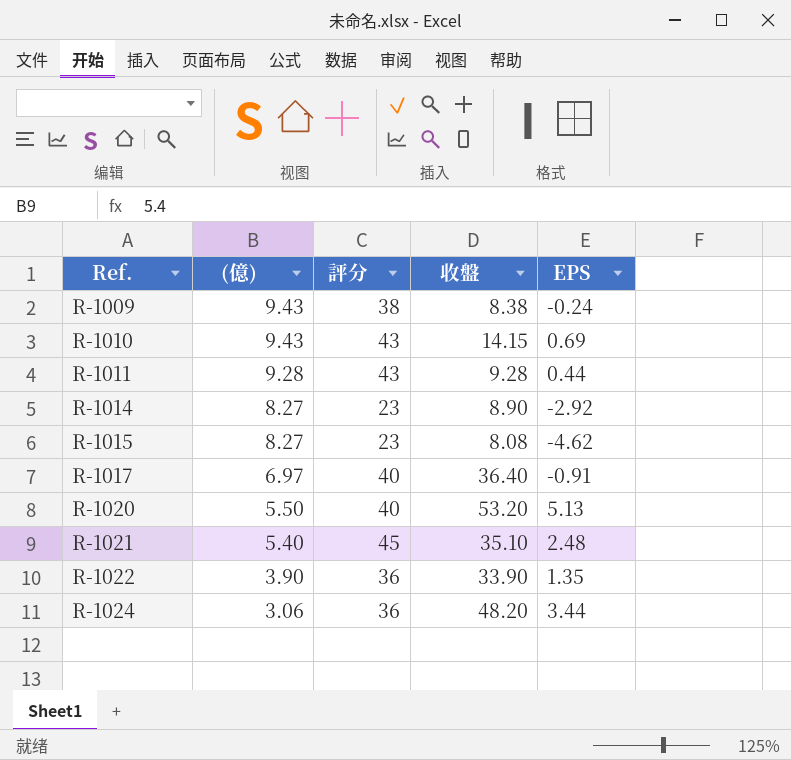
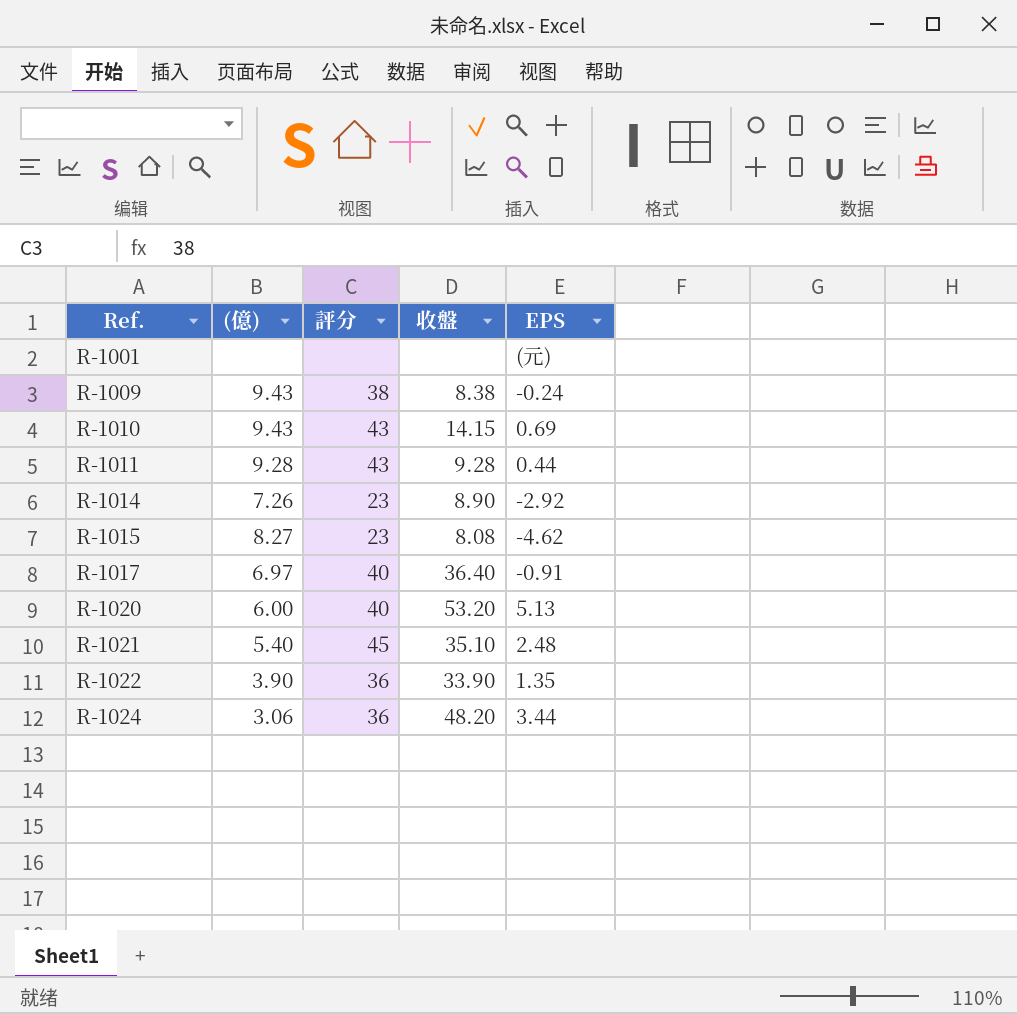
row R-1001: none -> none | none | none | (元)
R-1014 | (億): 8.27 -> 7.26
R-1020 | (億): 5.50 -> 6.00

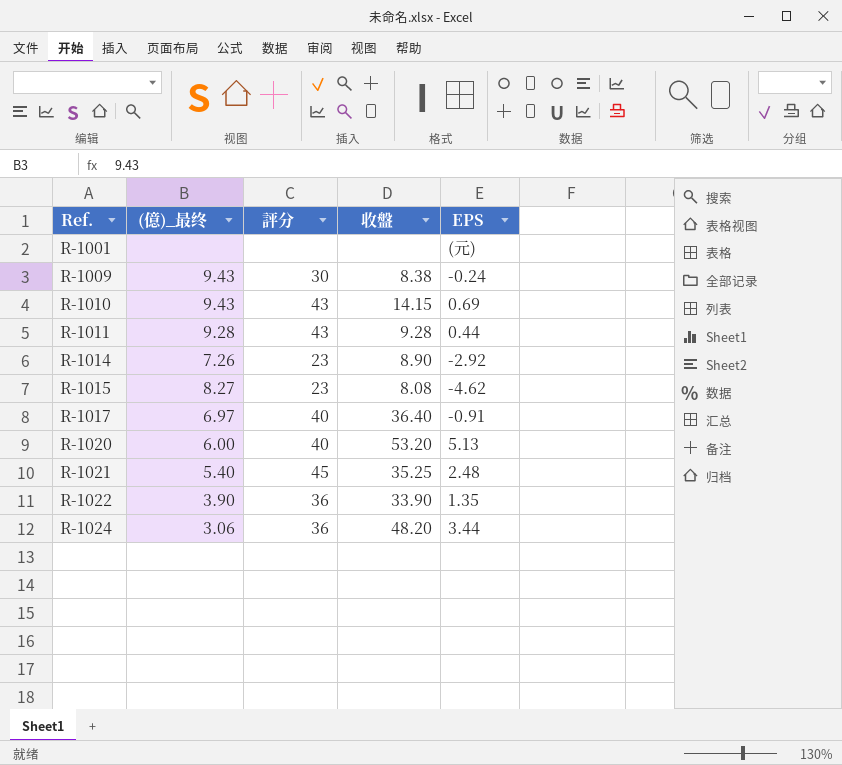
column name: (億) -> (億)_最终
R-1009 | 評分: 38 -> 30
R-1021 | 收盤: 35.10 -> 35.25

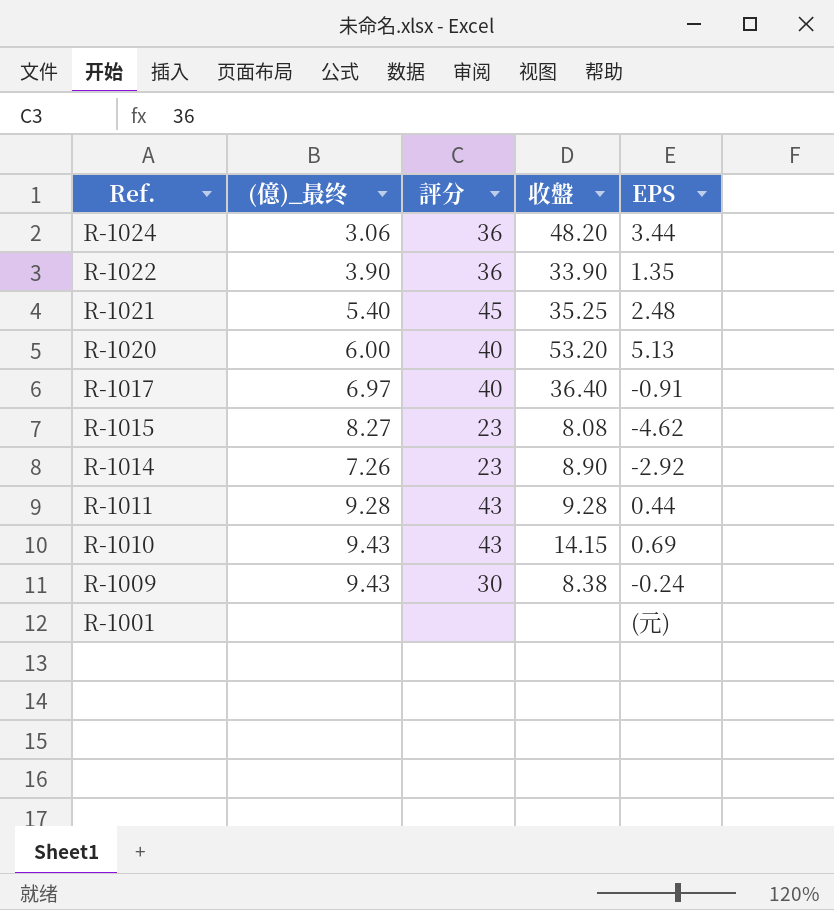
row order: Ref. ascending -> Ref. descending

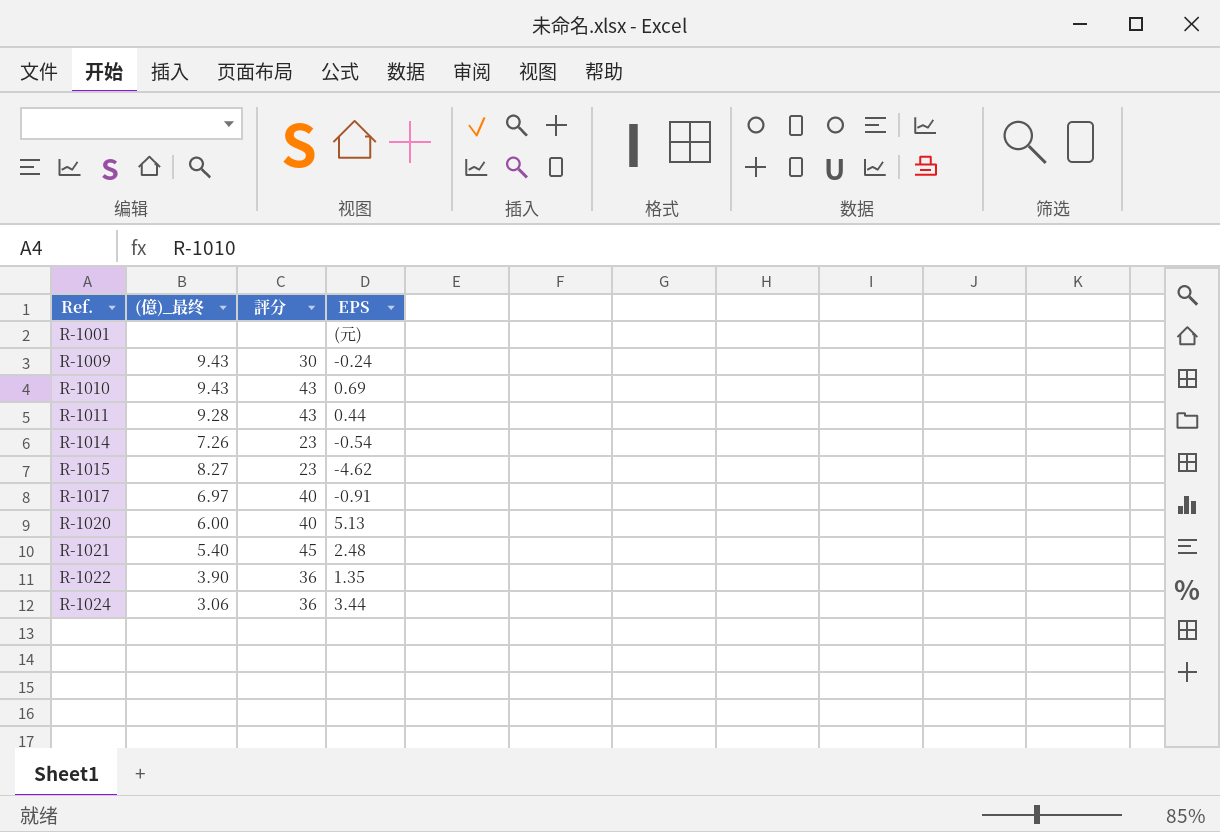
row order: Ref. descending -> Ref. ascending
column 收盤 | position: 4 -> none
R-1014 | EPS: -2.92 -> -0.54

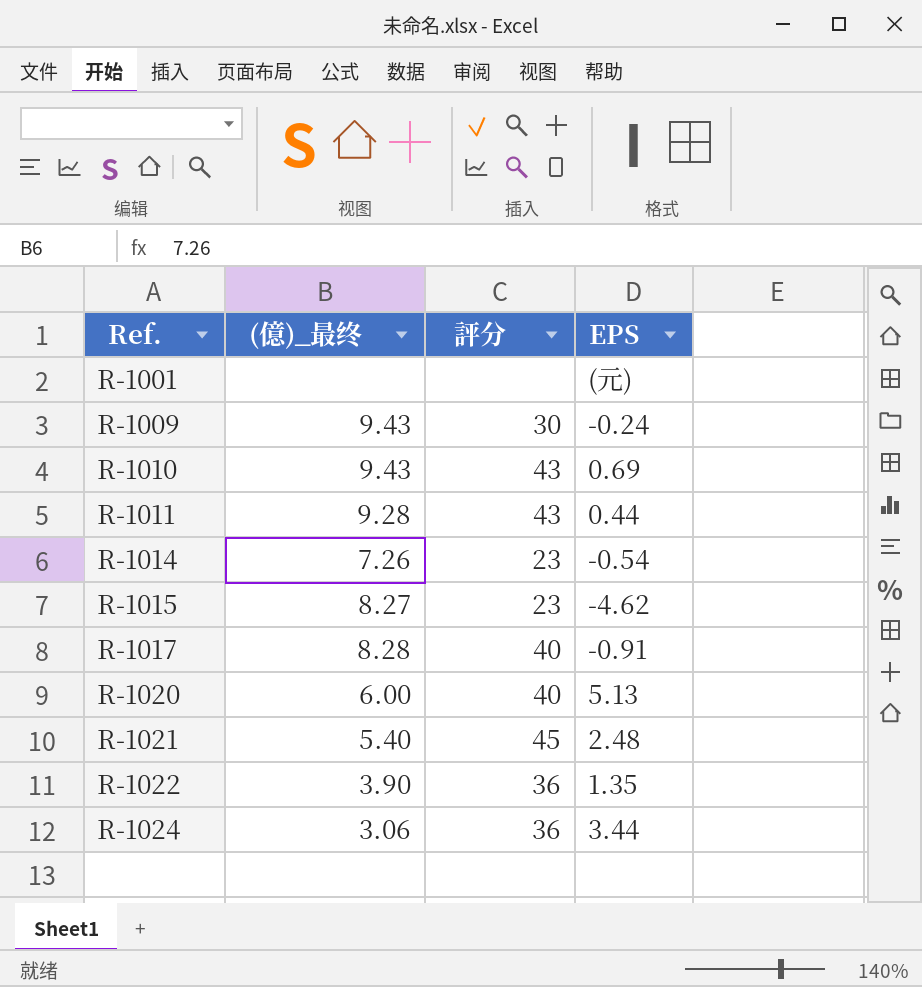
R-1017 | (億)_最终: 6.97 -> 8.28

